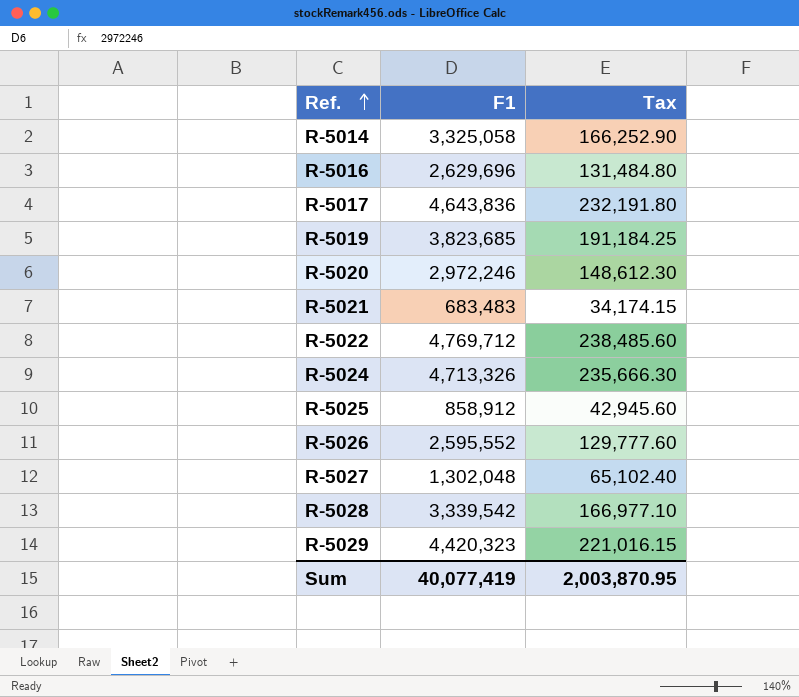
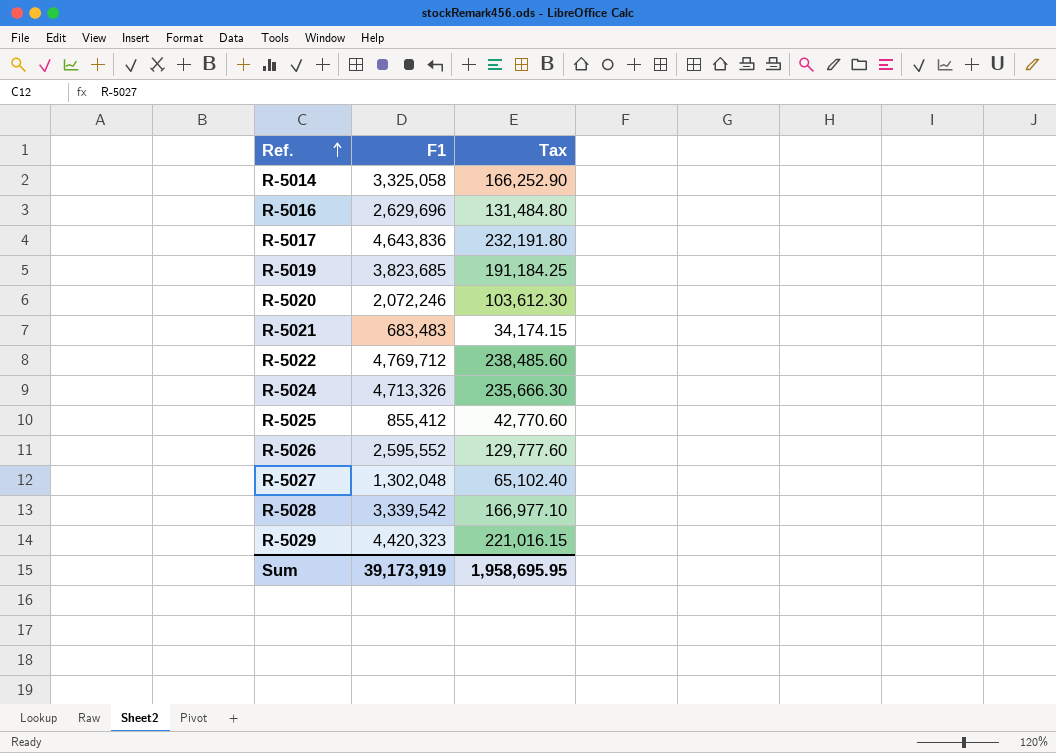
R-5020 | F1: 2,972,246 -> 2,072,246
R-5020 | Tax: 148,612.30 -> 103,612.30
R-5025 | F1: 858,912 -> 855,412
R-5025 | Tax: 42,945.60 -> 42,770.60
Sum | F1: 40,077,419 -> 39,173,919
Sum | Tax: 2,003,870.95 -> 1,958,695.95

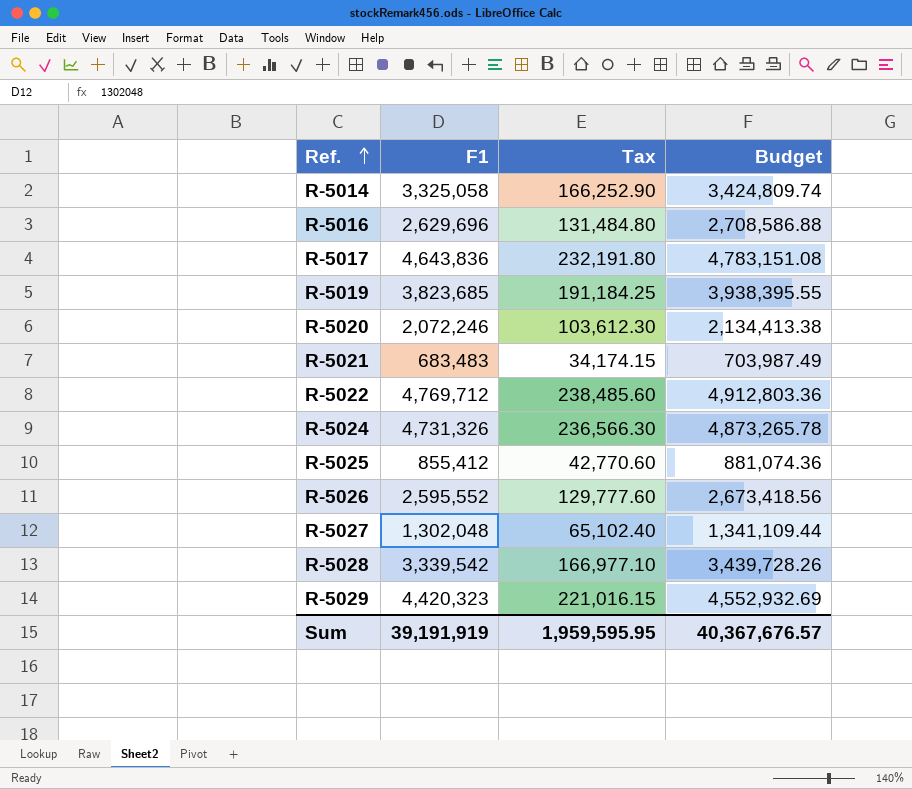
column Budget | formula: none -> [F1] * 1.03
R-5024 | F1: 4,713,326 -> 4,731,326
R-5024 | Tax: 235,666.30 -> 236,566.30
Sum | F1: 39,173,919 -> 39,191,919
Sum | Tax: 1,958,695.95 -> 1,959,595.95

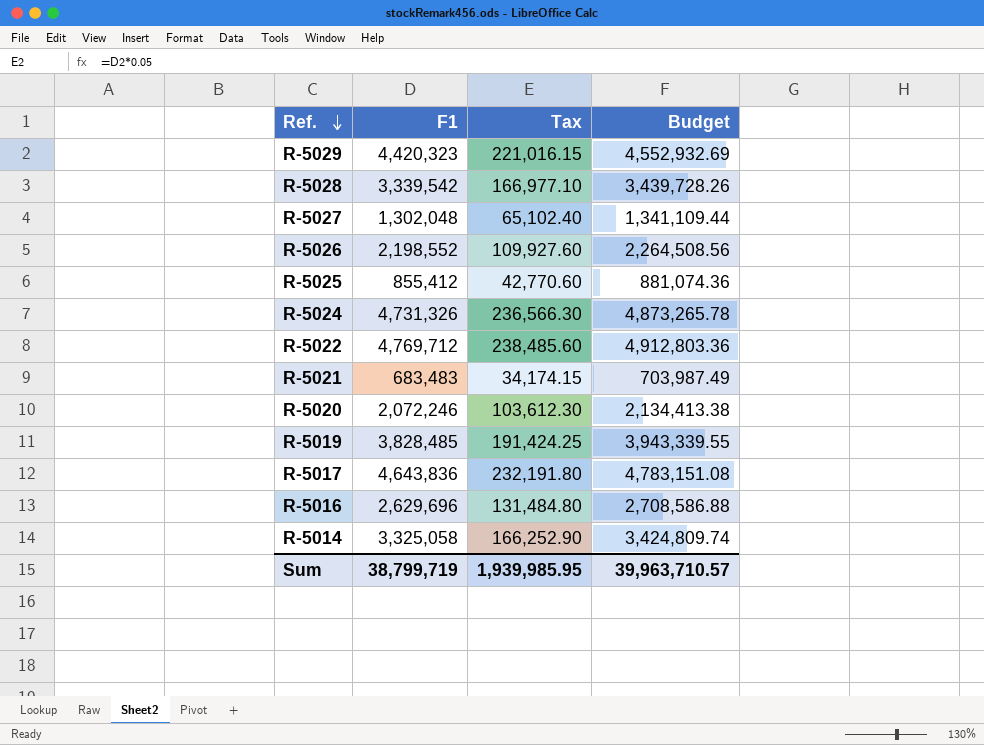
row order: Ref. ascending -> Ref. descending
R-5026 | F1: 2,595,552 -> 2,198,552
R-5026 | Tax: 129,777.60 -> 109,927.60
R-5026 | Budget: 2,673,418.56 -> 2,264,508.56
R-5019 | F1: 3,823,685 -> 3,828,485
R-5019 | Tax: 191,184.25 -> 191,424.25
R-5019 | Budget: 3,938,395.55 -> 3,943,339.55
Sum | F1: 39,191,919 -> 38,799,719
Sum | Tax: 1,959,595.95 -> 1,939,985.95
Sum | Budget: 40,367,676.57 -> 39,963,710.57

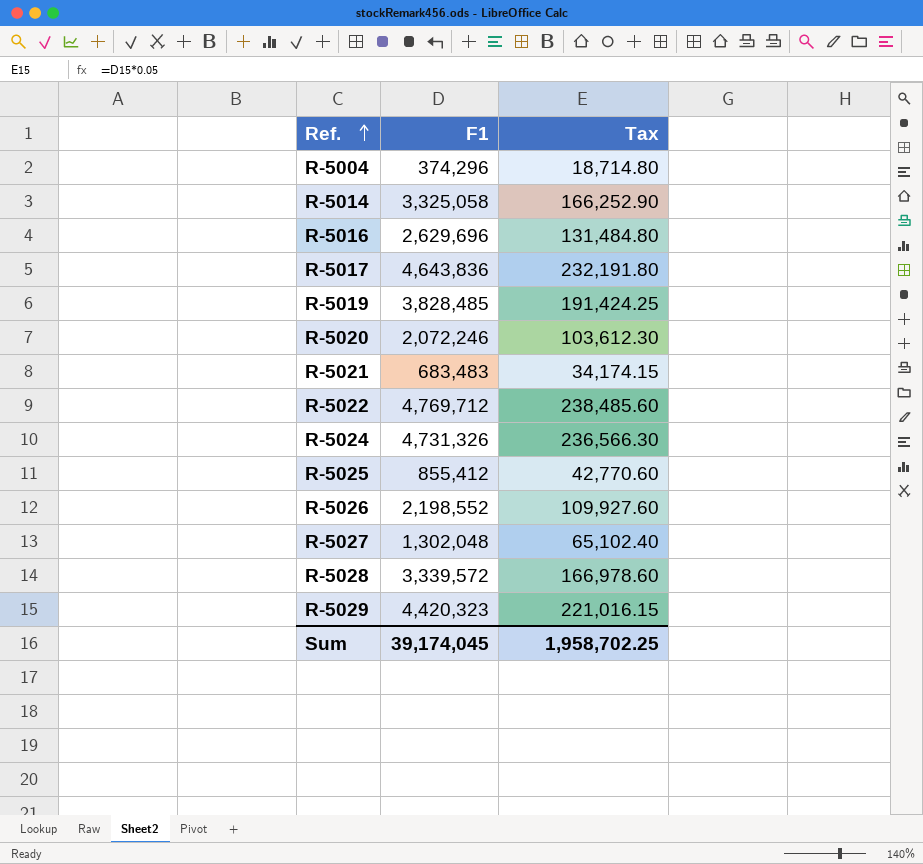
row order: Ref. descending -> Ref. ascending
column Budget | formula: [F1] * 1.03 -> none
row R-5004: none -> 374,296 | 18,714.80
R-5028 | F1: 3,339,542 -> 3,339,572
R-5028 | Tax: 166,977.10 -> 166,978.60
Sum | F1: 38,799,719 -> 39,174,045
Sum | Tax: 1,939,985.95 -> 1,958,702.25

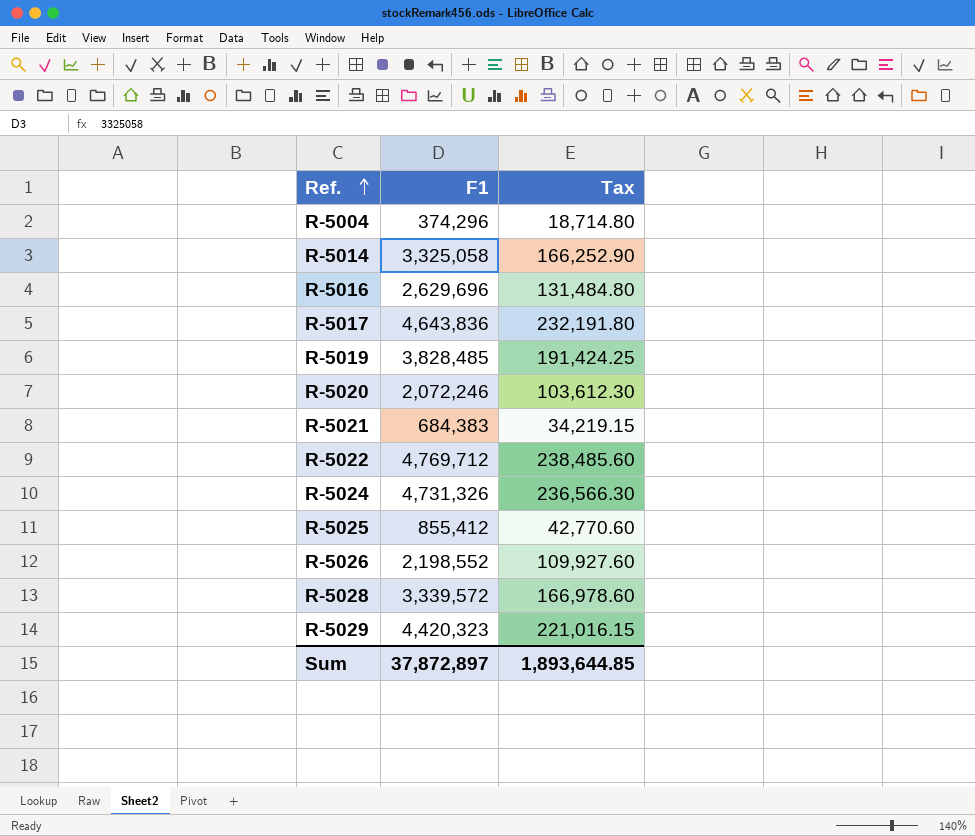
row R-5027: 1,302,048 | 65,102.40 -> none
R-5021 | F1: 683,483 -> 684,383
R-5021 | Tax: 34,174.15 -> 34,219.15
Sum | F1: 39,174,045 -> 37,872,897
Sum | Tax: 1,958,702.25 -> 1,893,644.85

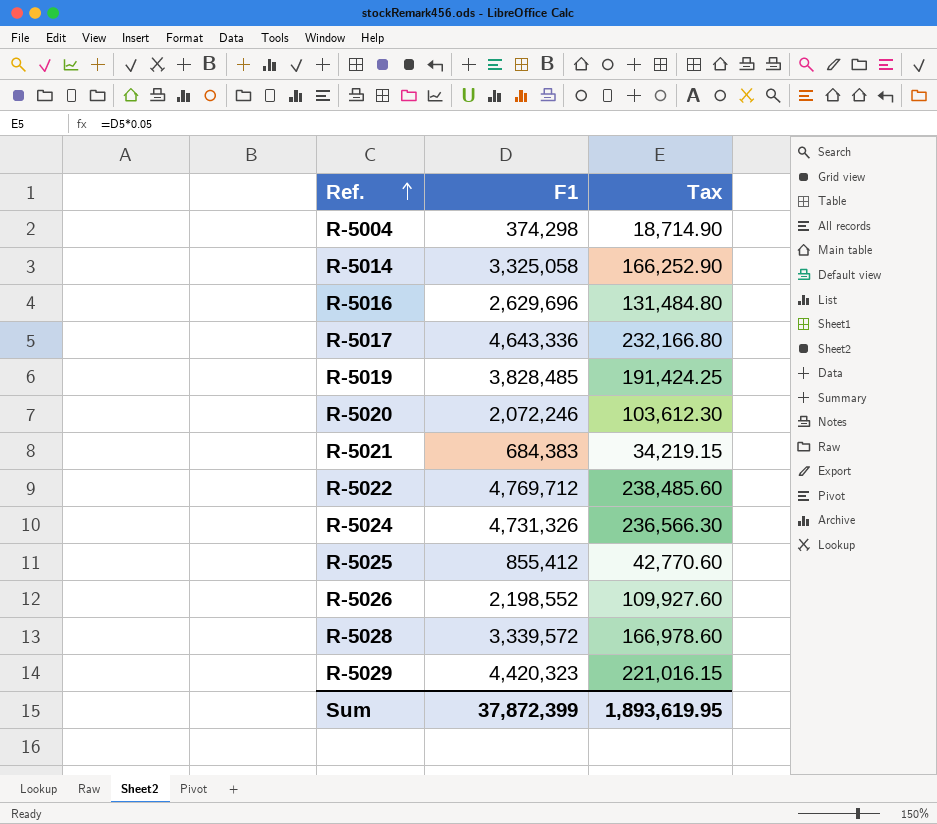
R-5004 | F1: 374,296 -> 374,298
R-5004 | Tax: 18,714.80 -> 18,714.90
R-5017 | F1: 4,643,836 -> 4,643,336
R-5017 | Tax: 232,191.80 -> 232,166.80
Sum | F1: 37,872,897 -> 37,872,399
Sum | Tax: 1,893,644.85 -> 1,893,619.95

